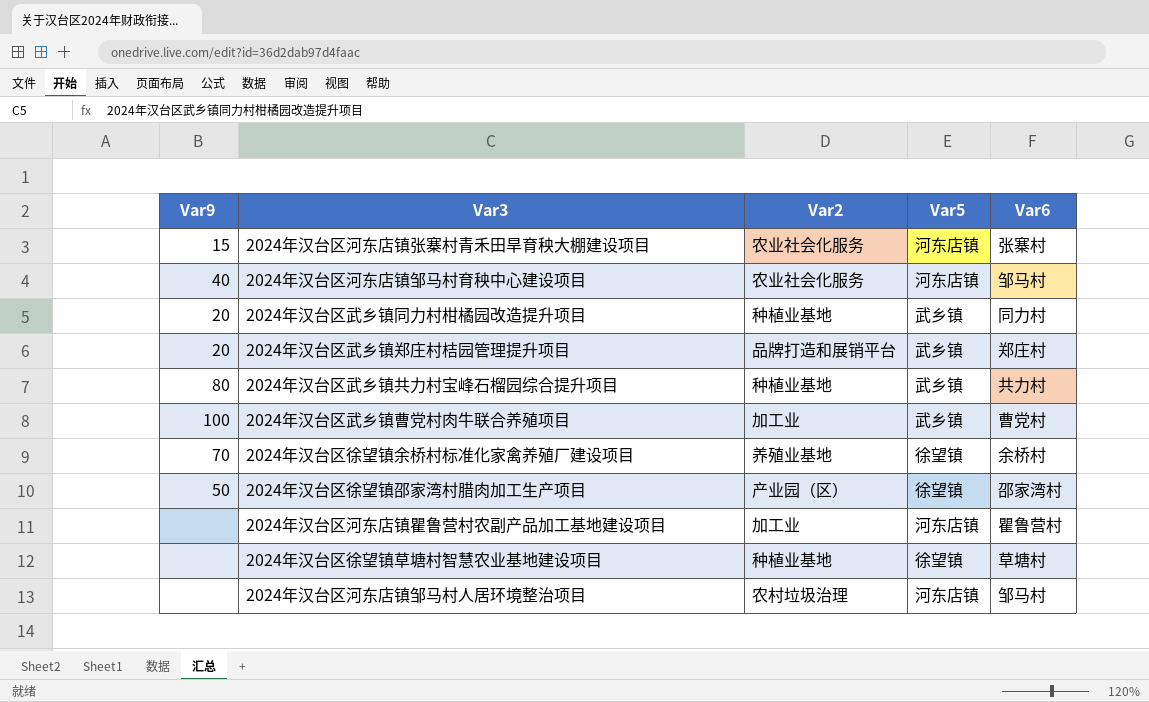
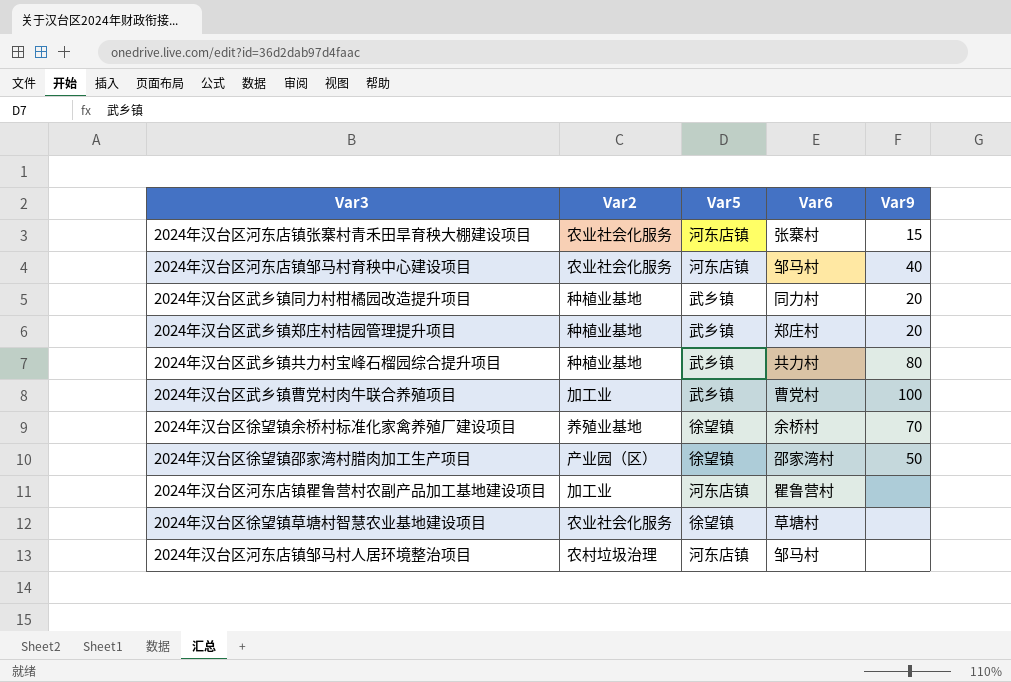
column Var9 | position: 1 -> 5
2024年汉台区武乡镇郑庄村桔园管理提升项目 | Var2: 品牌打造和展销平台 -> 种植业基地
2024年汉台区徐望镇草塘村智慧农业基地建设项目 | Var2: 种植业基地 -> 农业社会化服务

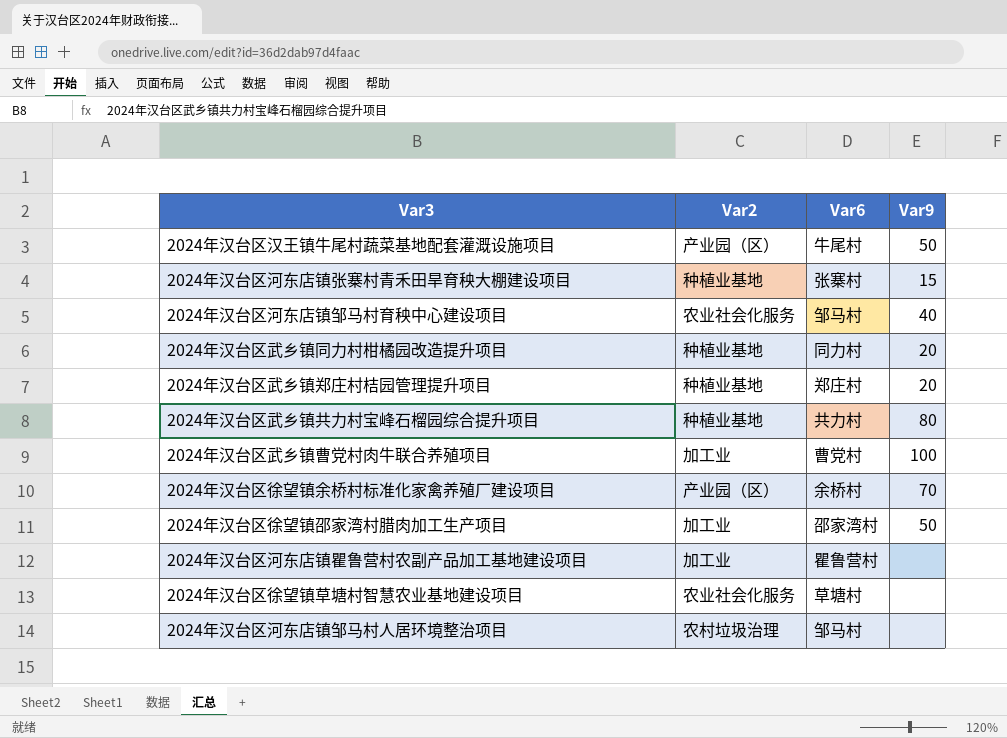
column Var5 | position: 3 -> none
row 2024年汉台区汉王镇牛尾村蔬菜基地配套灌溉设施项目: none -> 产业园（区） | 牛尾村 | 50
2024年汉台区河东店镇张寨村青禾田旱育秧大棚建设项目 | Var2: 农业社会化服务 -> 种植业基地
2024年汉台区徐望镇余桥村标准化家禽养殖厂建设项目 | Var2: 养殖业基地 -> 产业园（区）
2024年汉台区徐望镇邵家湾村腊肉加工生产项目 | Var2: 产业园（区） -> 加工业

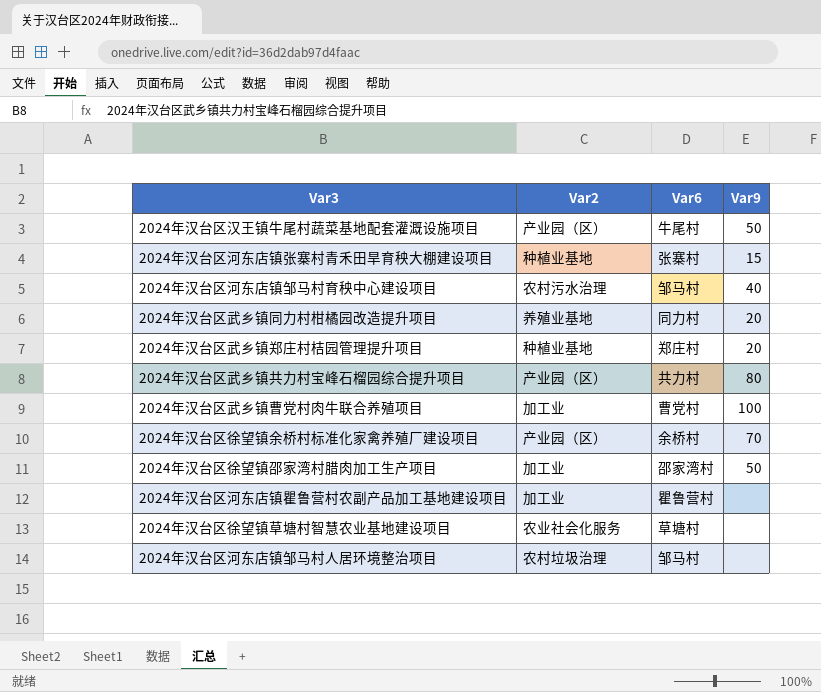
2024年汉台区河东店镇邹马村育秧中心建设项目 | Var2: 农业社会化服务 -> 农村污水治理
2024年汉台区武乡镇同力村柑橘园改造提升项目 | Var2: 种植业基地 -> 养殖业基地
2024年汉台区武乡镇共力村宝峰石榴园综合提升项目 | Var2: 种植业基地 -> 产业园（区）

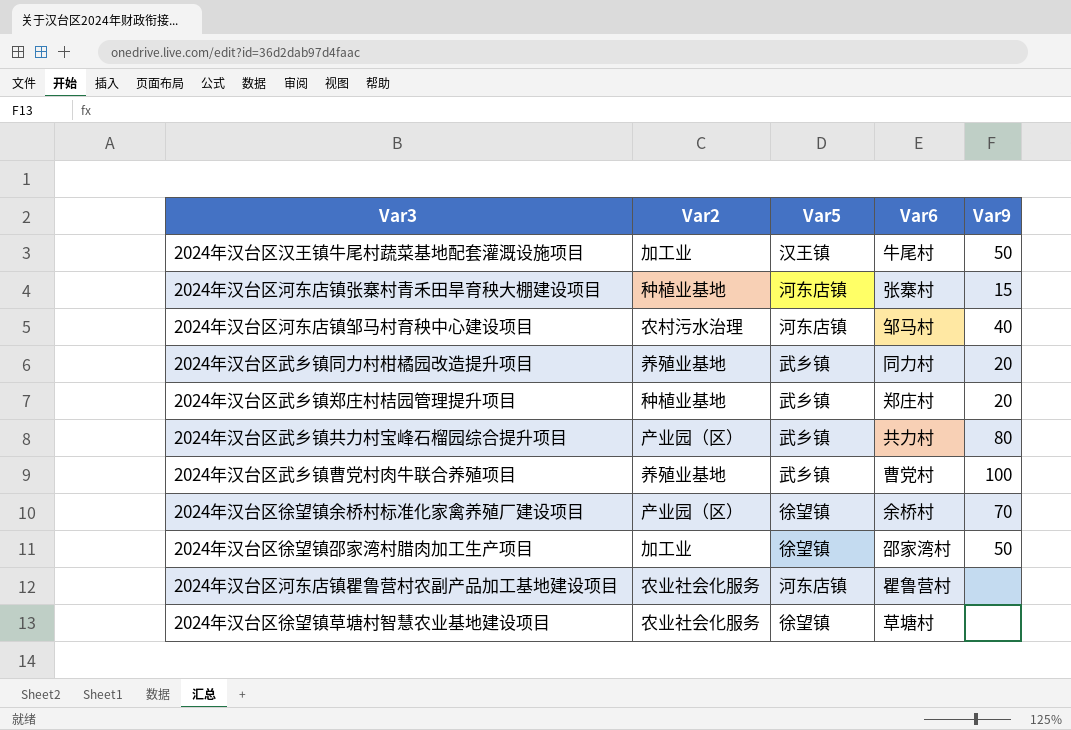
column Var5 | position: none -> 3
row 2024年汉台区河东店镇邹马村人居环境整治项目: 农村垃圾治理 | 邹马村 | none -> none
2024年汉台区汉王镇牛尾村蔬菜基地配套灌溉设施项目 | Var2: 产业园（区） -> 加工业
2024年汉台区武乡镇曹党村肉牛联合养殖项目 | Var2: 加工业 -> 养殖业基地
2024年汉台区河东店镇瞿鲁营村农副产品加工基地建设项目 | Var2: 加工业 -> 农业社会化服务

